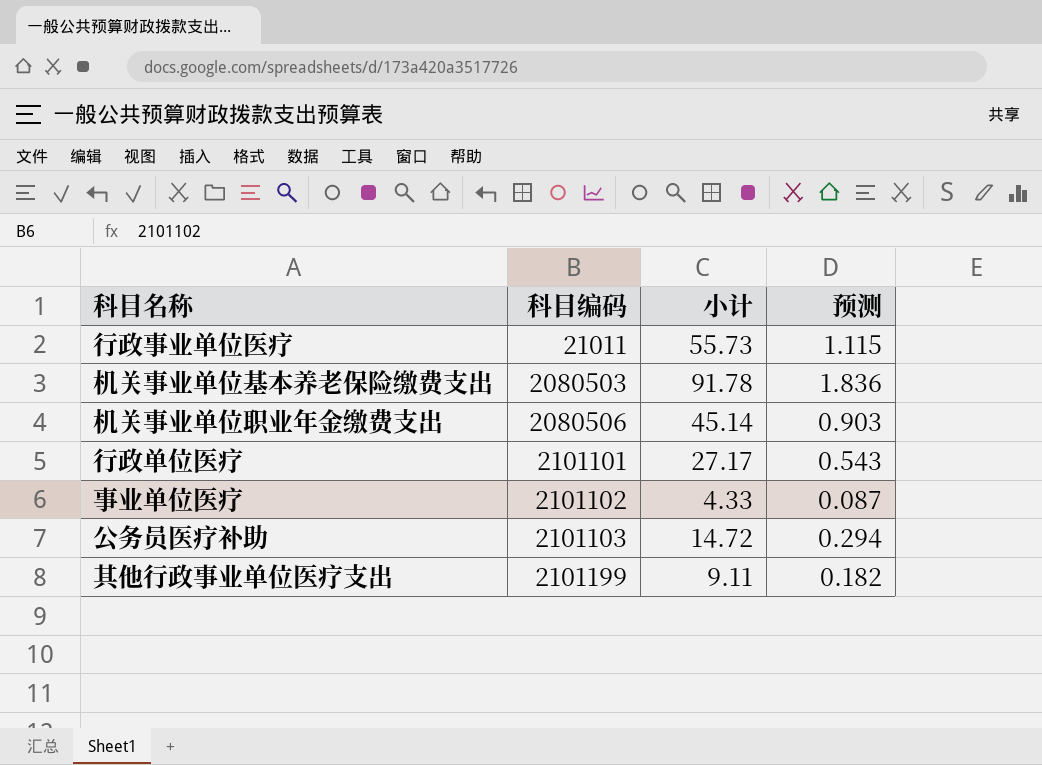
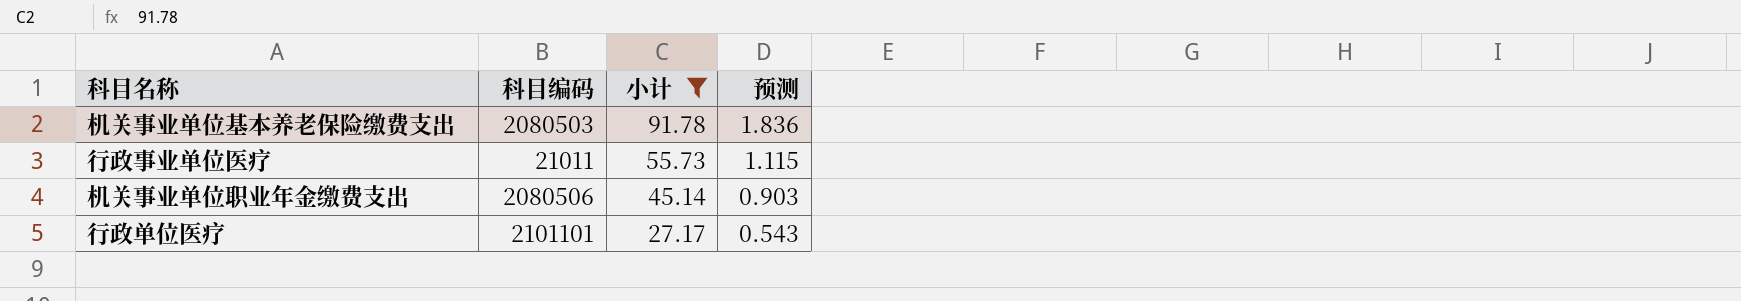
filter: none -> 小计 >= 27.17
row order: 科目编码 ascending -> 小计 descending

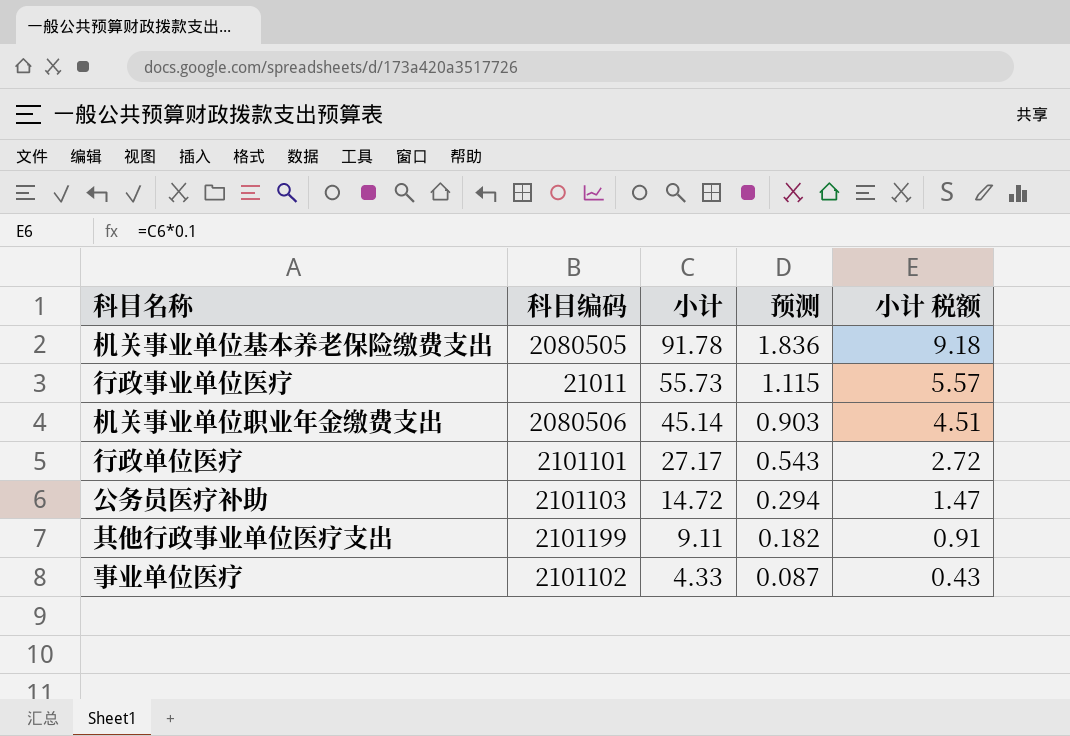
filter: 小计 >= 27.17 -> none
column 小计 税额 | formula: none -> [小计] * 0.1
机关事业单位基本养老保险缴费支出 | 科目编码: 2080503 -> 2080505

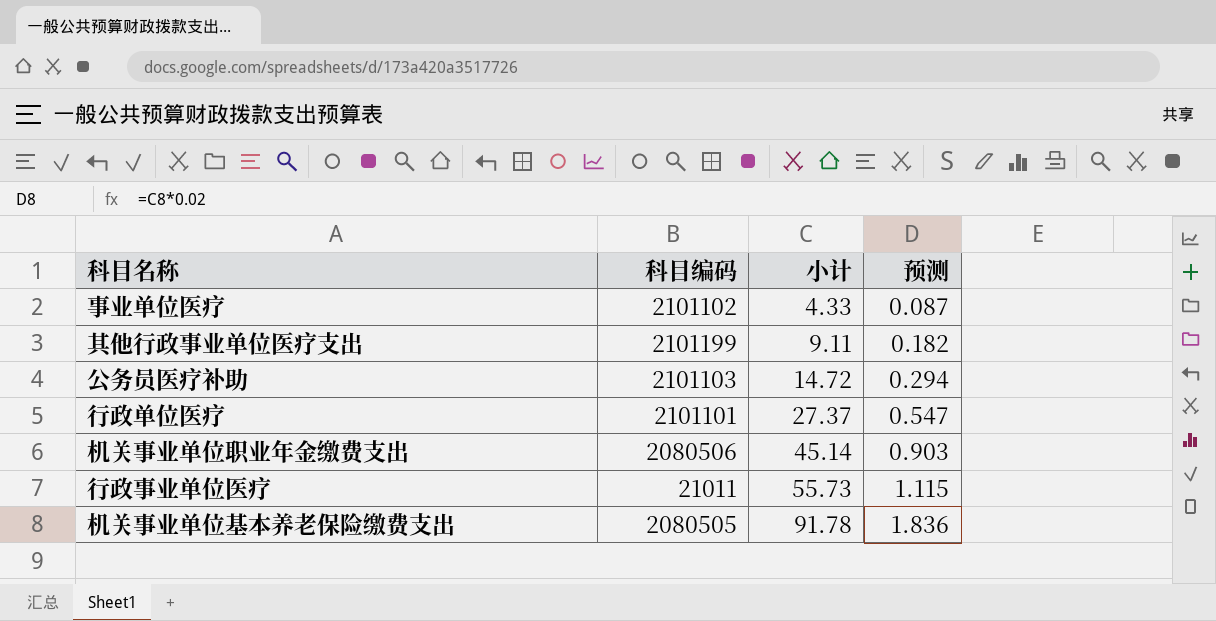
row order: 小计 descending -> 小计 ascending
column 小计 税额 | formula: [小计] * 0.1 -> none
行政单位医疗 | 小计: 27.17 -> 27.37
行政单位医疗 | 预测: 0.543 -> 0.547

